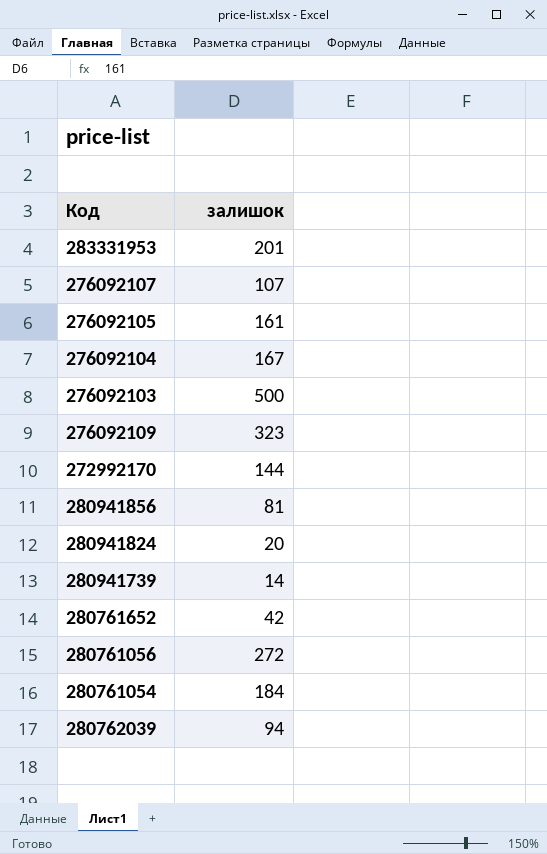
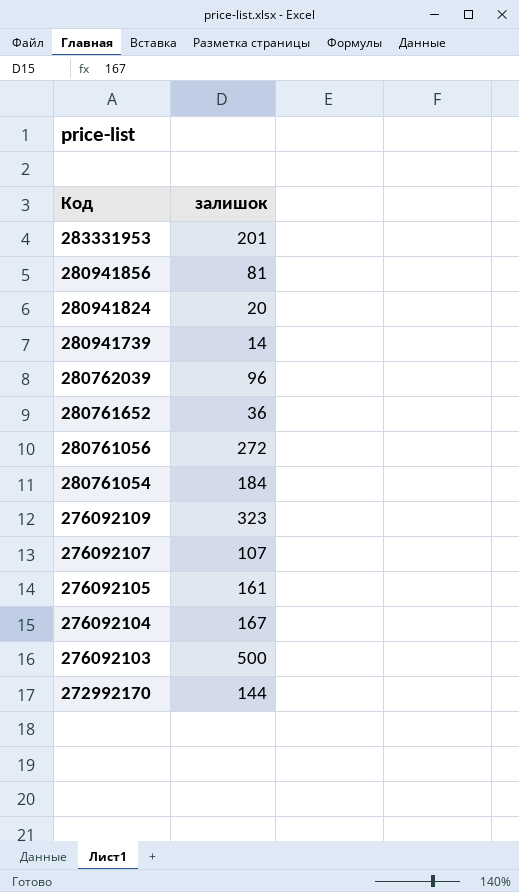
row order: none -> Код descending
280762039 | залишок: 94 -> 96
280761652 | залишок: 42 -> 36

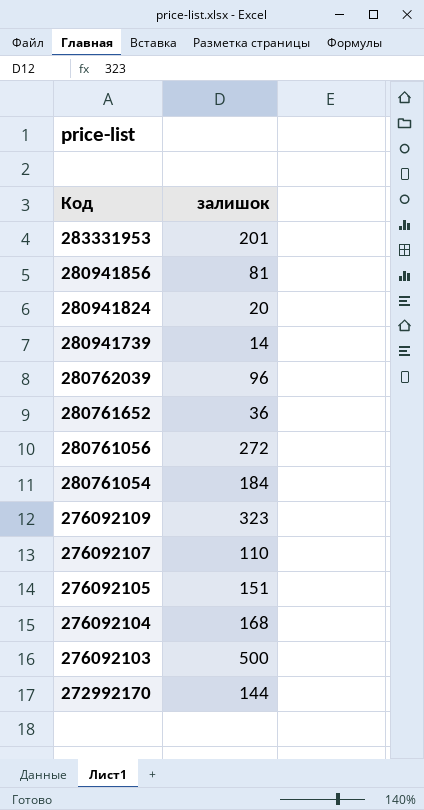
276092107 | залишок: 107 -> 110
276092105 | залишок: 161 -> 151
276092104 | залишок: 167 -> 168

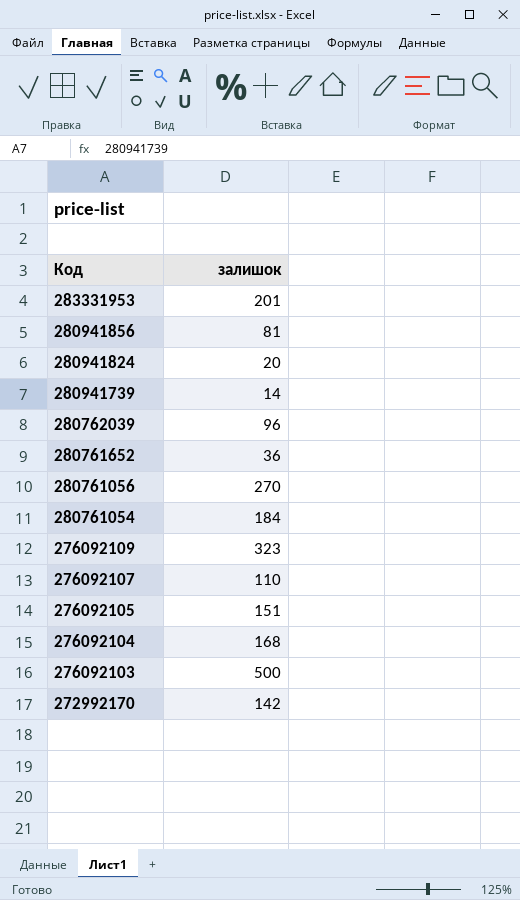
280761056 | залишок: 272 -> 270
272992170 | залишок: 144 -> 142

